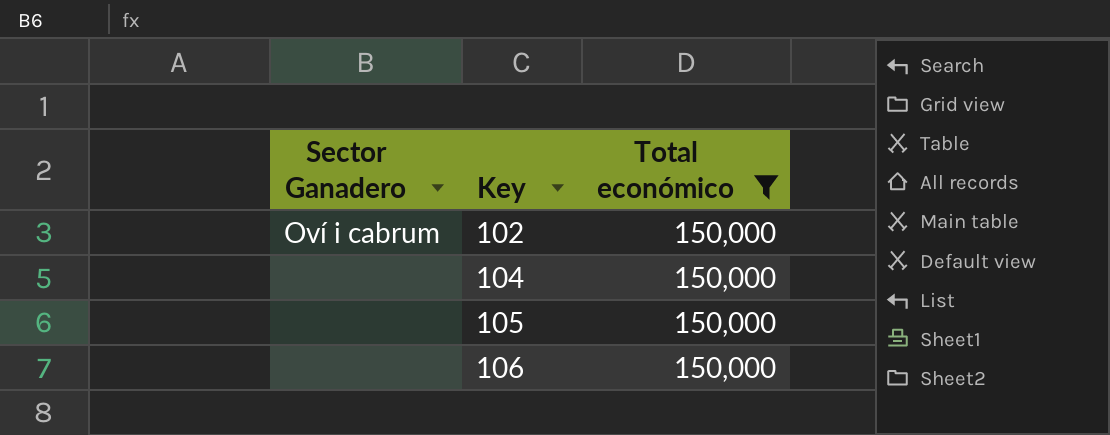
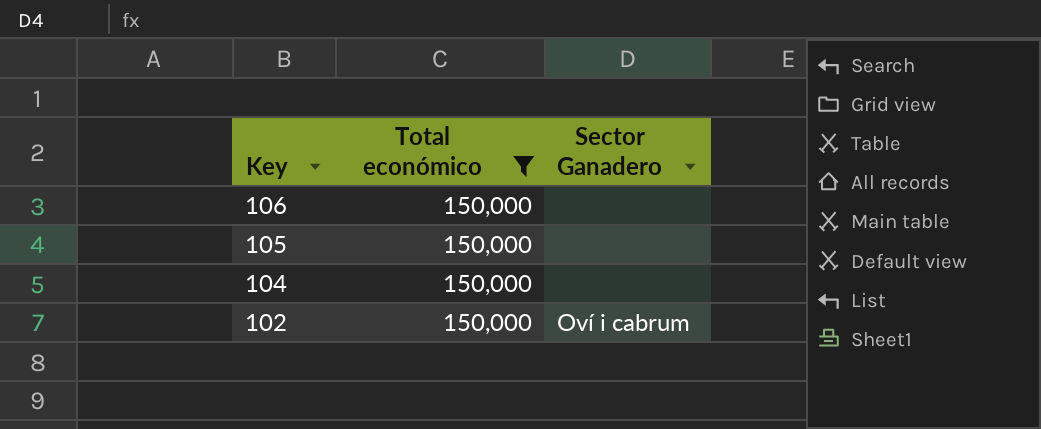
row order: Key ascending -> Key descending
column Sector Ganadero | position: 1 -> 3

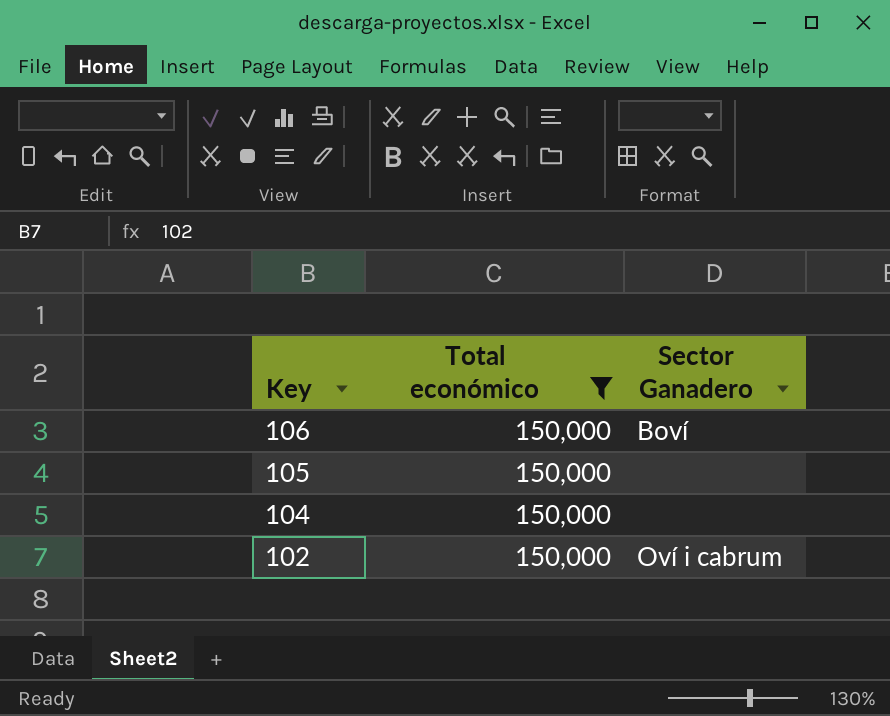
106 | Sector Ganadero: none -> Boví

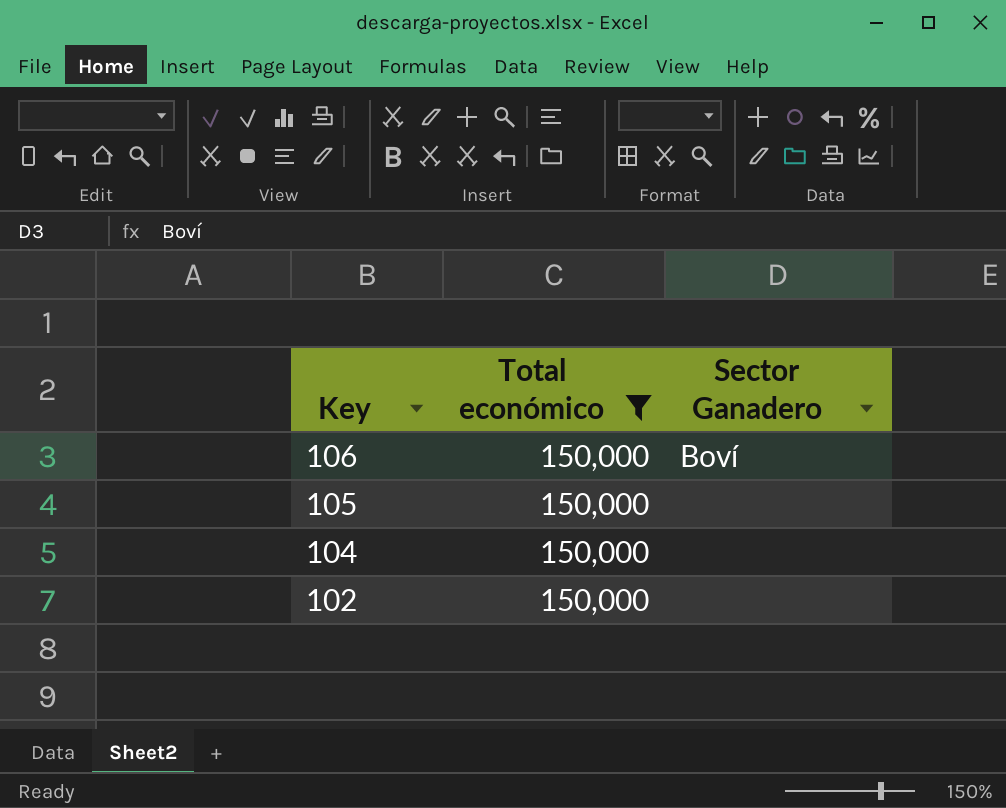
102 | Sector Ganadero: Oví i cabrum -> none

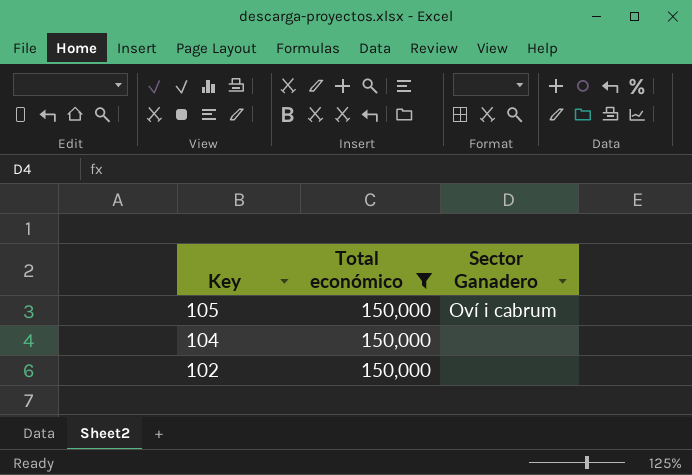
row 106: 150,000 | Boví -> none
105 | Sector Ganadero: none -> Oví i cabrum

